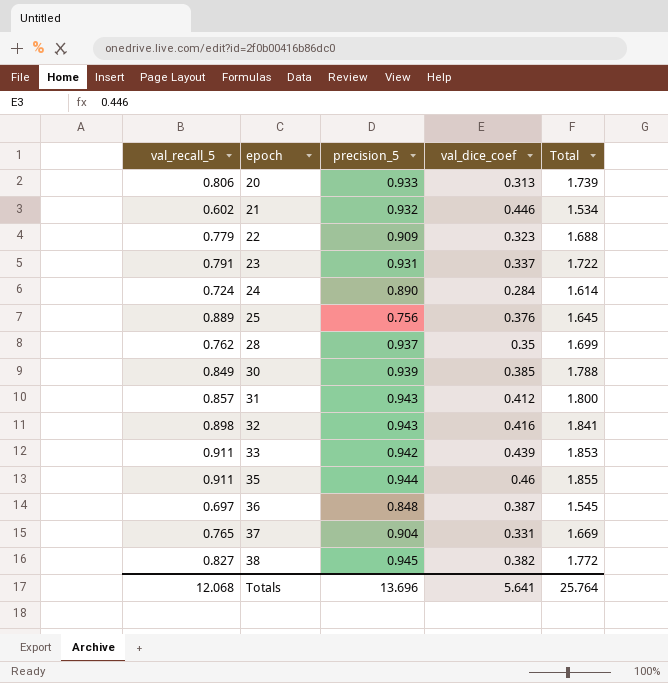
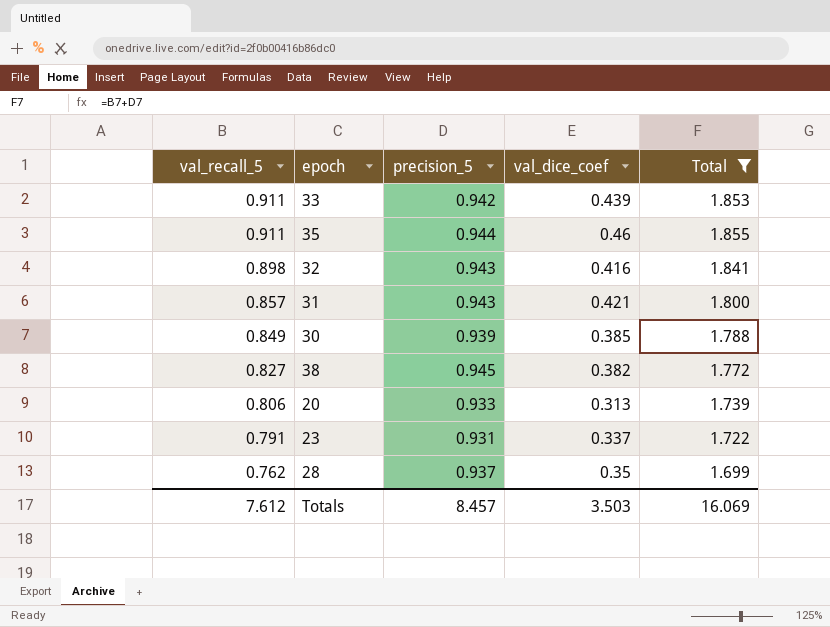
filter: none -> Total >= 1.699
row order: epoch ascending -> val_recall_5 descending
31 | val_dice_coef: 0.412 -> 0.421
Totals | val_recall_5: 12.068 -> 7.612
Totals | precision_5: 13.696 -> 8.457
Totals | val_dice_coef: 5.641 -> 3.503
Totals | Total: 25.764 -> 16.069

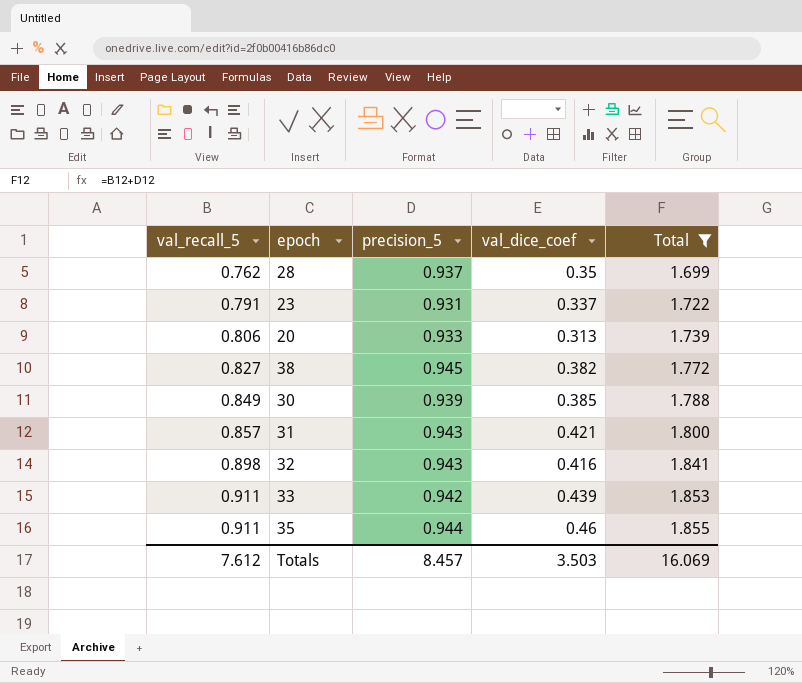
row order: val_recall_5 descending -> val_recall_5 ascending

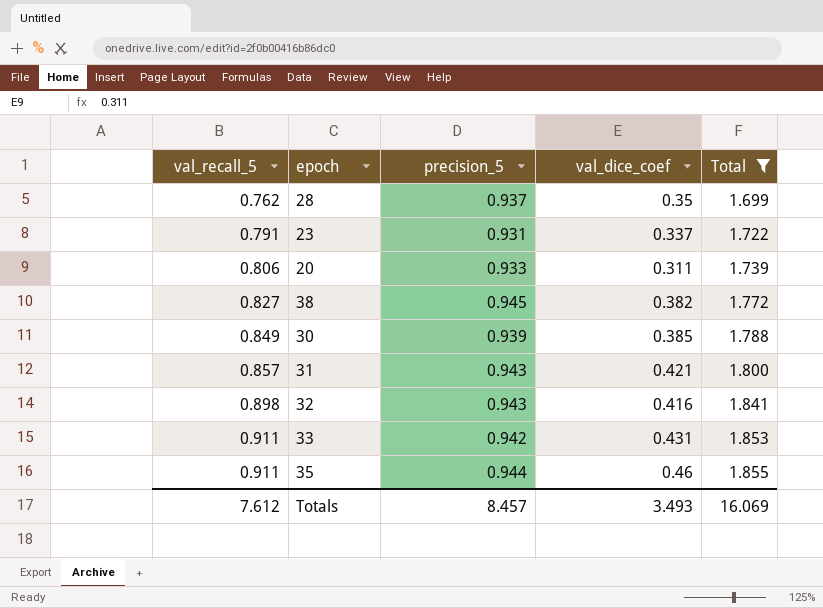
20 | val_dice_coef: 0.313 -> 0.311
33 | val_dice_coef: 0.439 -> 0.431
Totals | val_dice_coef: 3.503 -> 3.493

